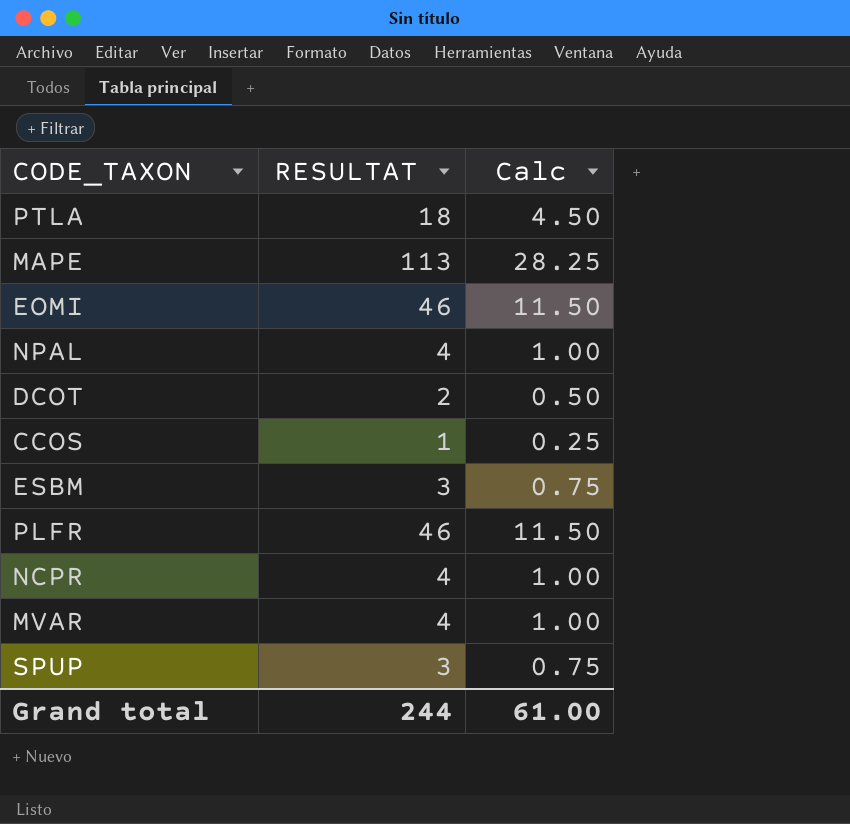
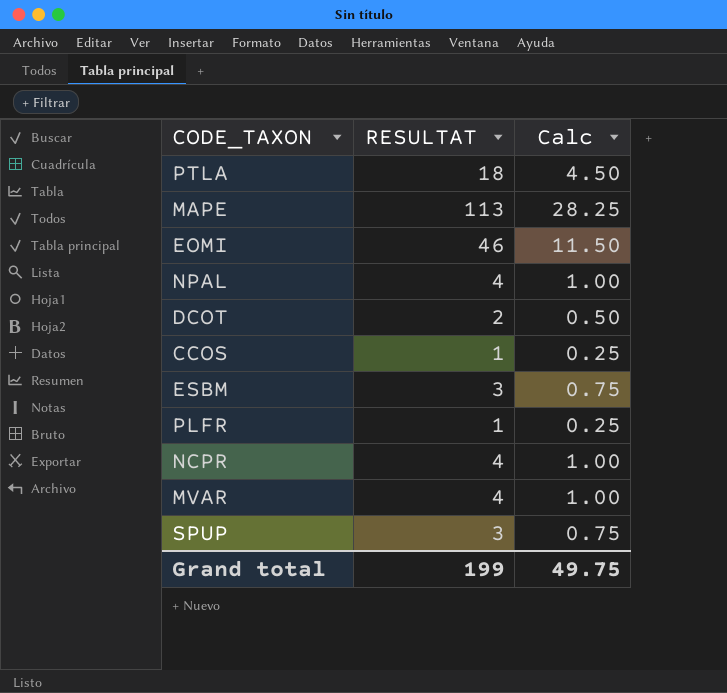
PLFR | RESULTAT: 46 -> 1
PLFR | Calc: 11.50 -> 0.25
Grand total | RESULTAT: 244 -> 199
Grand total | Calc: 61.00 -> 49.75

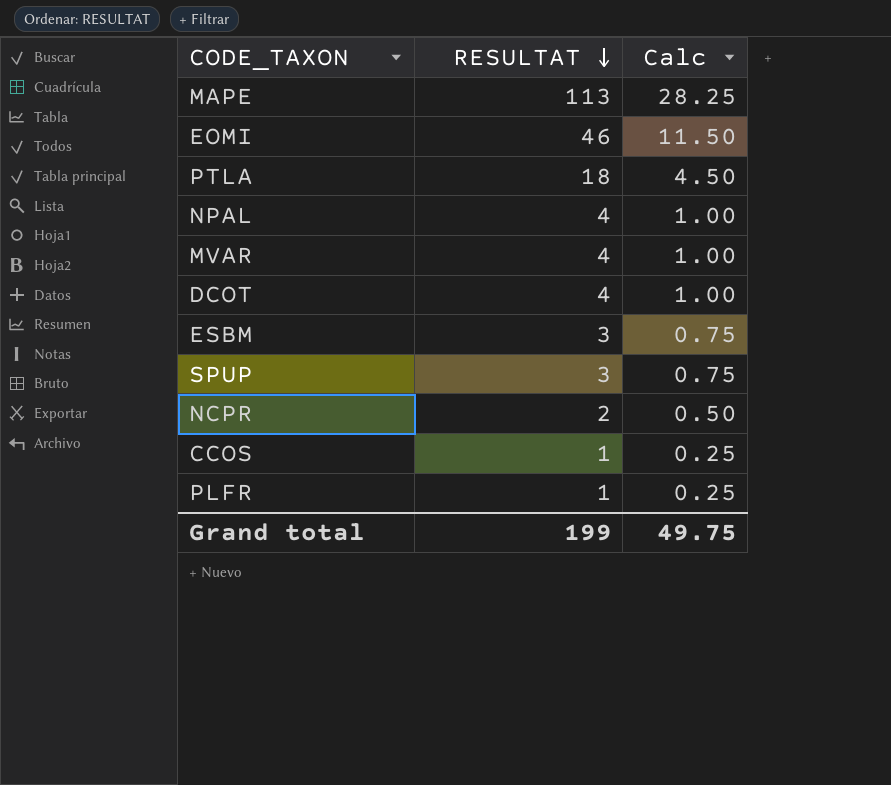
row order: none -> RESULTAT descending
DCOT | RESULTAT: 2 -> 4
DCOT | Calc: 0.50 -> 1.00
NCPR | RESULTAT: 4 -> 2
NCPR | Calc: 1.00 -> 0.50

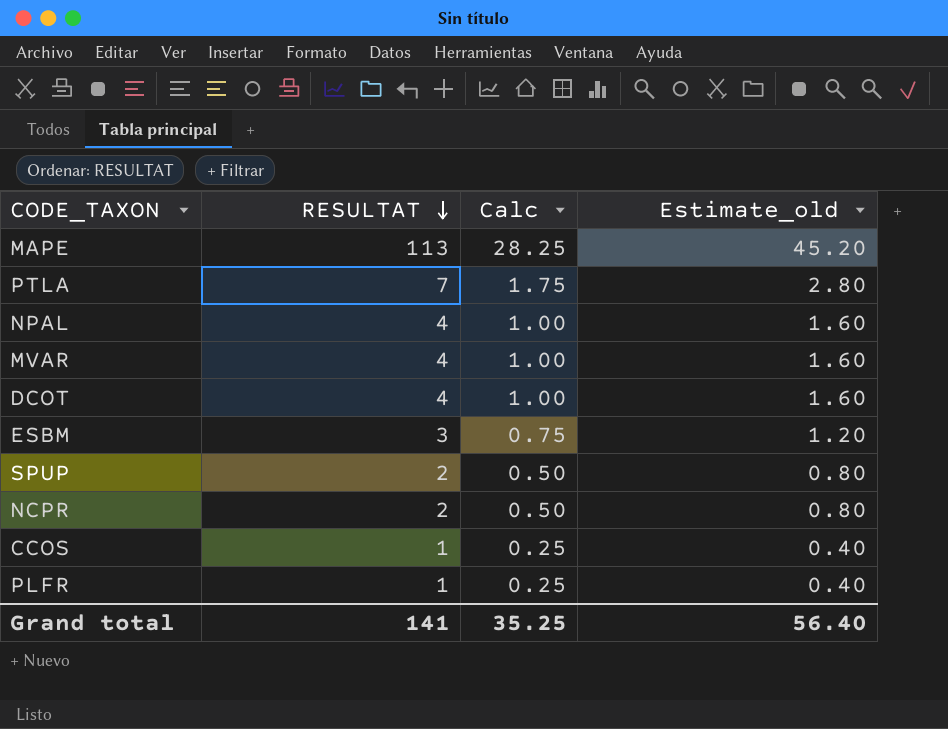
column Estimate_old | formula: none -> [RESULTAT] * 0.4
row EOMI: 46 | 11.50 -> none
PTLA | RESULTAT: 18 -> 7
PTLA | Calc: 4.50 -> 1.75
SPUP | RESULTAT: 3 -> 2
SPUP | Calc: 0.75 -> 0.50
Grand total | RESULTAT: 199 -> 141
Grand total | Calc: 49.75 -> 35.25

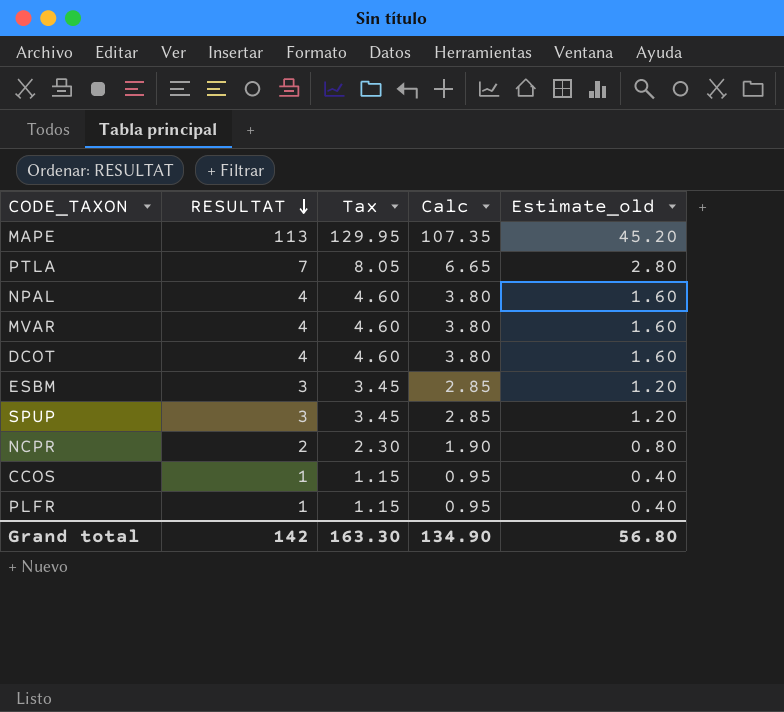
column Tax | formula: none -> [RESULTAT] * 1.15
column Calc | formula: [RESULTAT] * 0.25 -> [RESULTAT] * 0.95
SPUP | RESULTAT: 2 -> 3
SPUP | Estimate_old: 0.80 -> 1.20
Grand total | RESULTAT: 141 -> 142
Grand total | Calc: 35.25 -> 134.90
Grand total | Estimate_old: 56.40 -> 56.80

